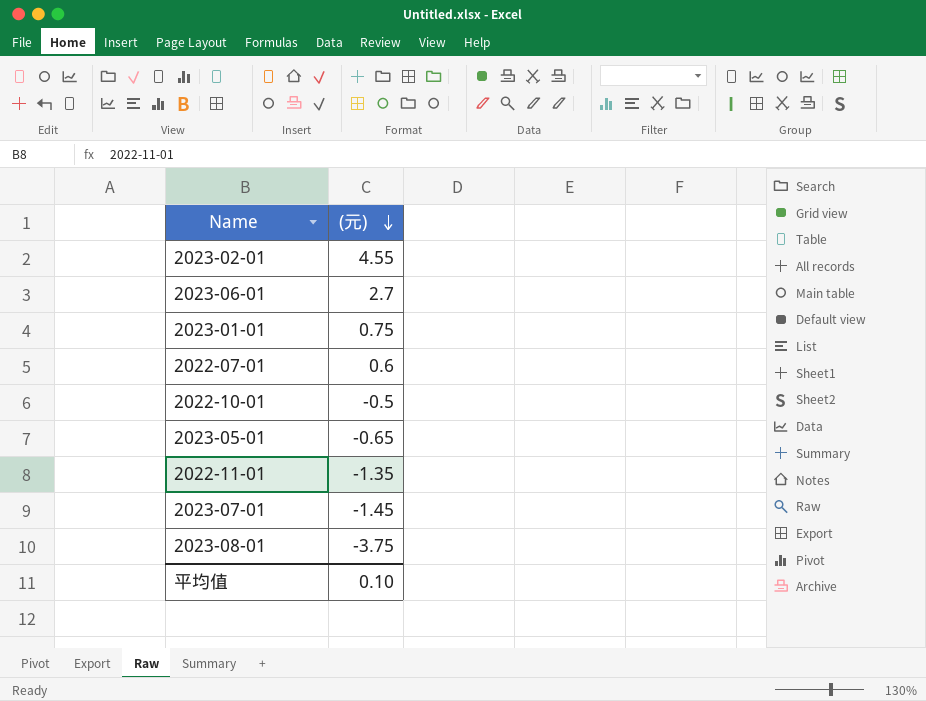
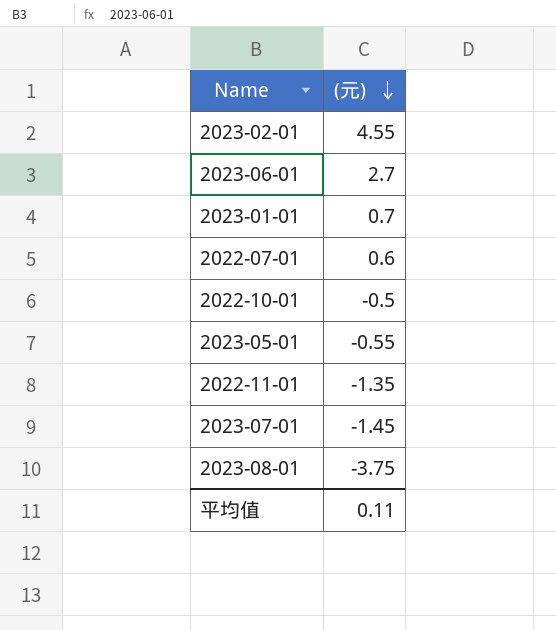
2023-01-01 | (元): 0.75 -> 0.7
2023-05-01 | (元): -0.65 -> -0.55
平均值 | (元): 0.10 -> 0.11

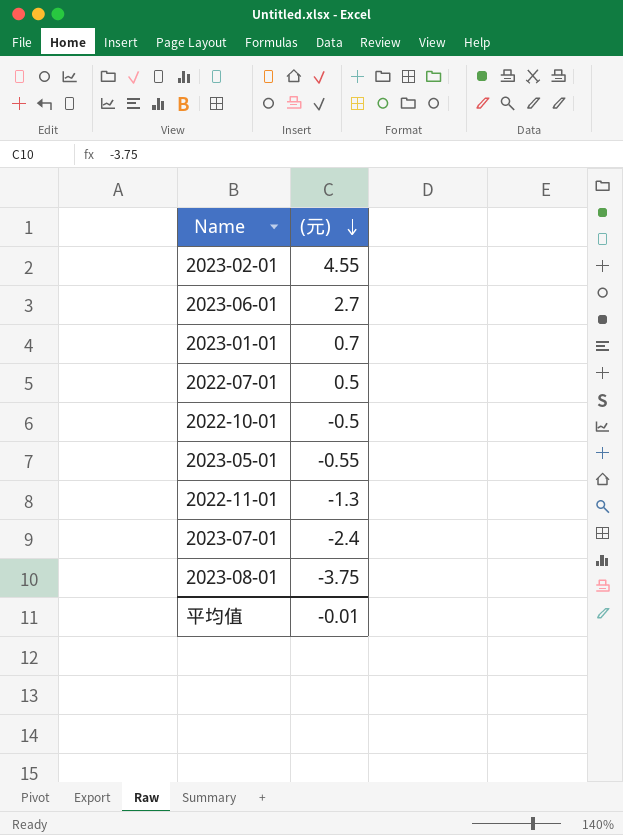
2022-07-01 | (元): 0.6 -> 0.5
2022-11-01 | (元): -1.35 -> -1.3
2023-07-01 | (元): -1.45 -> -2.4
平均值 | (元): 0.11 -> -0.01

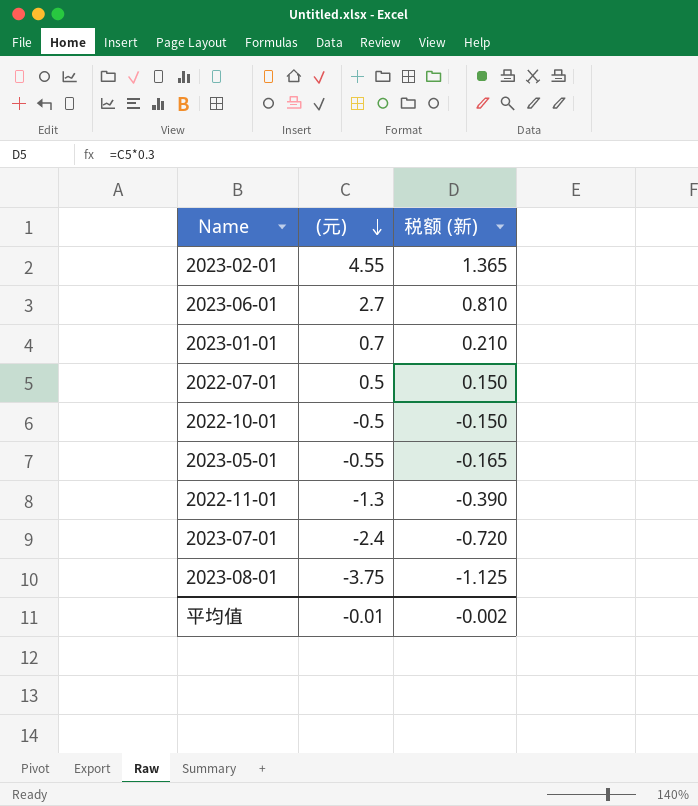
column 税额 (新) | formula: none -> [(元)] * 0.3

